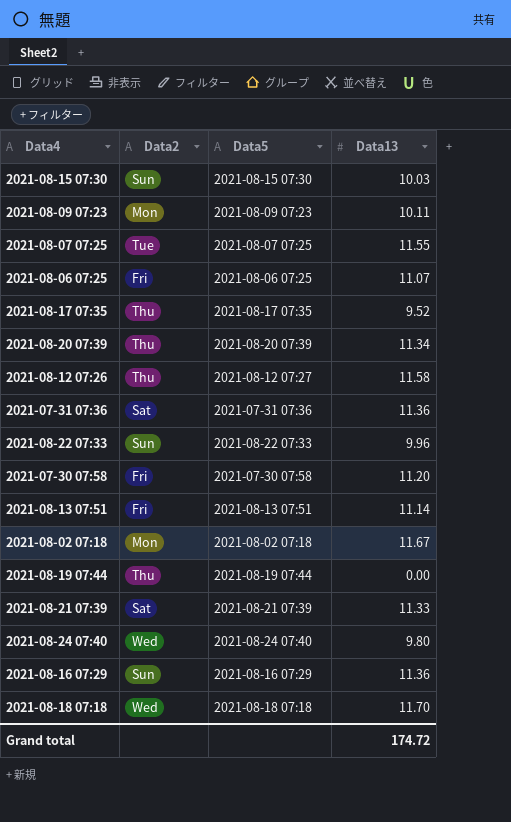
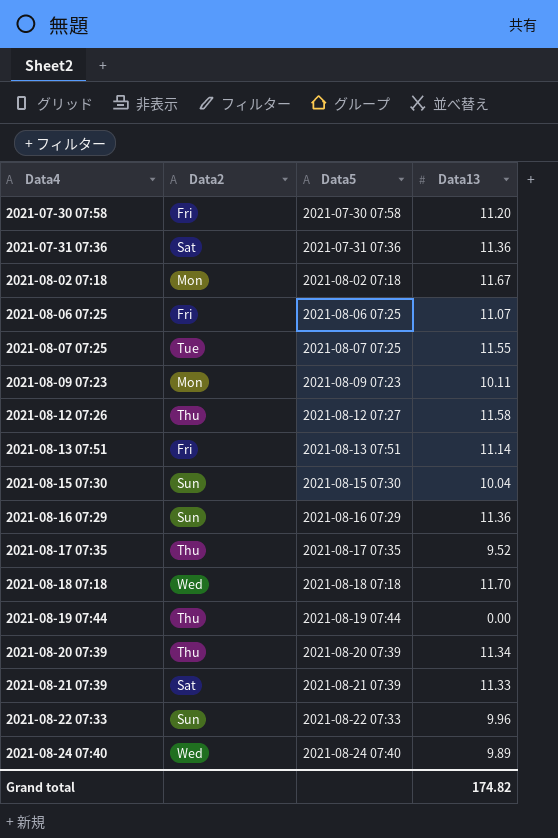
row order: none -> Data4 ascending
2021-08-15 07:30 | Data13: 10.03 -> 10.04
2021-08-24 07:40 | Data13: 9.80 -> 9.89
Grand total | Data13: 174.72 -> 174.82

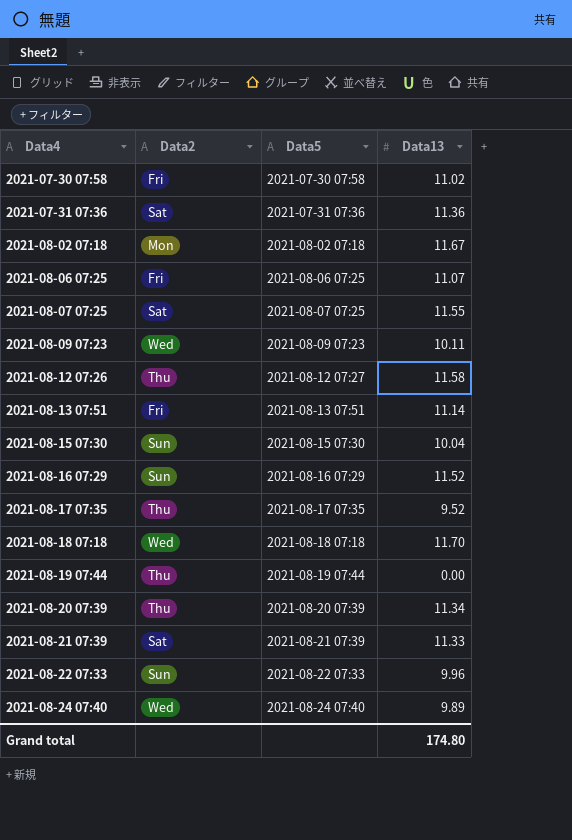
2021-07-30 07:58 | Data13: 11.20 -> 11.02
2021-08-07 07:25 | Data2: Tue -> Sat
2021-08-09 07:23 | Data2: Mon -> Wed
2021-08-16 07:29 | Data13: 11.36 -> 11.52
Grand total | Data13: 174.82 -> 174.80

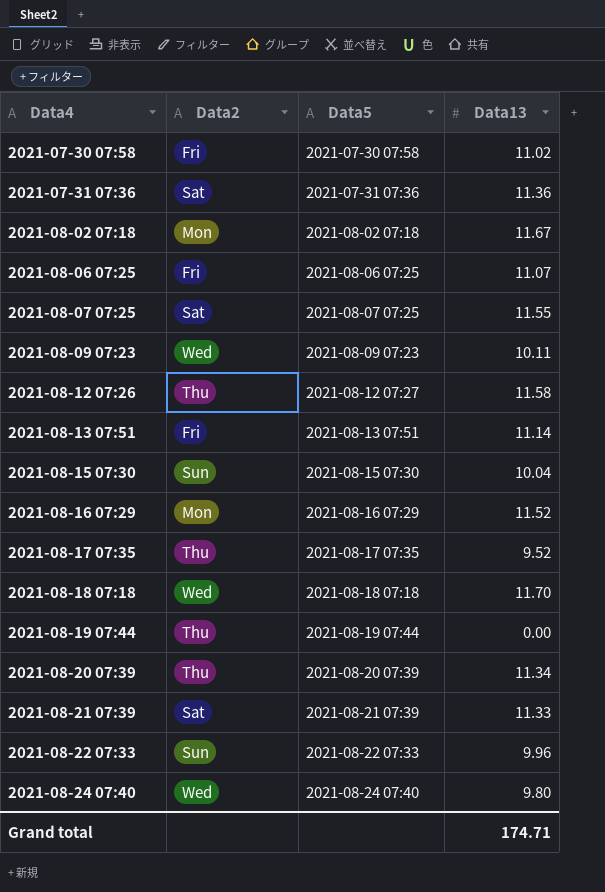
2021-08-16 07:29 | Data2: Sun -> Mon
2021-08-24 07:40 | Data13: 9.89 -> 9.80
Grand total | Data13: 174.80 -> 174.71

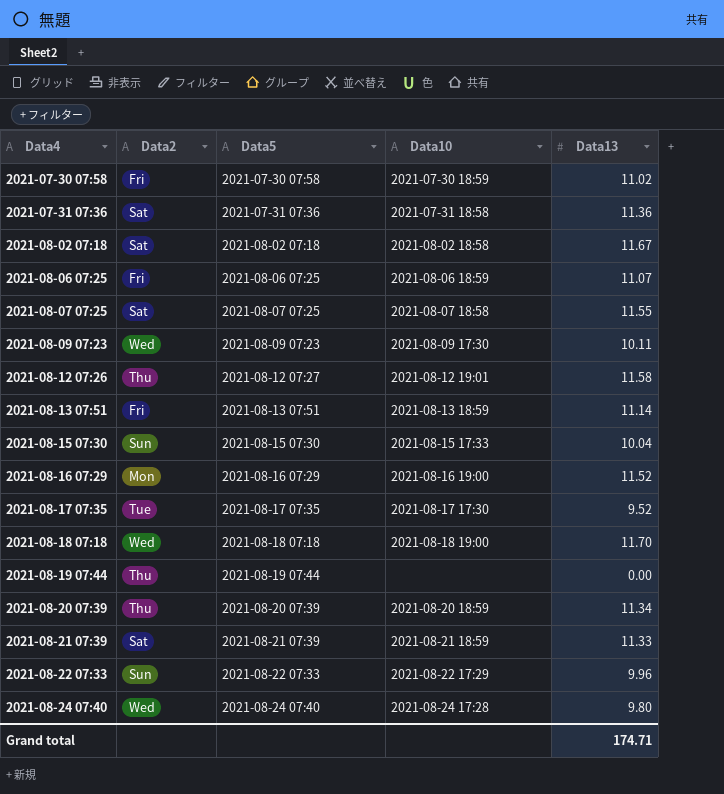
column Data10 | position: none -> 4
2021-08-02 07:18 | Data2: Mon -> Sat
2021-08-17 07:35 | Data2: Thu -> Tue

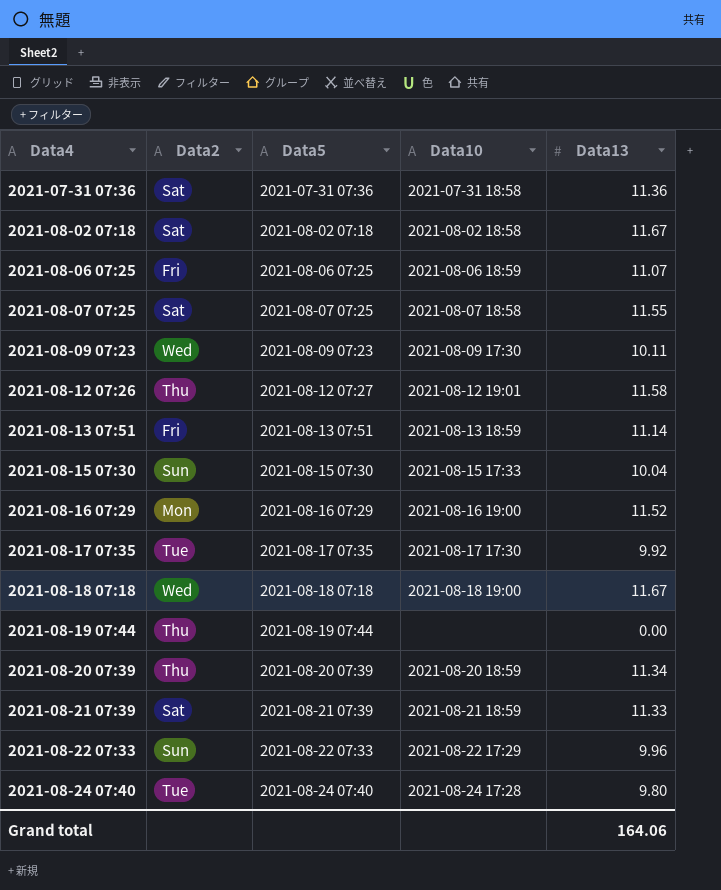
row 2021-07-30 07:58: Fri | 2021-07-30 07:58 | 2021-07-30 18:59 | 11.02 -> none
2021-08-17 07:35 | Data13: 9.52 -> 9.92
2021-08-18 07:18 | Data13: 11.70 -> 11.67
2021-08-24 07:40 | Data2: Wed -> Tue
Grand total | Data13: 174.71 -> 164.06

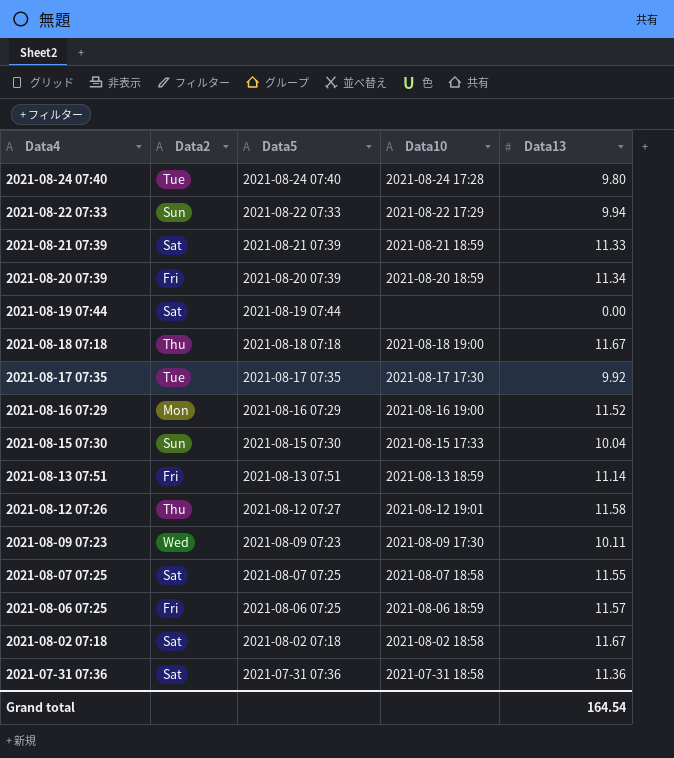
row order: Data4 ascending -> Data4 descending
2021-08-22 07:33 | Data13: 9.96 -> 9.94
2021-08-20 07:39 | Data2: Thu -> Fri
2021-08-19 07:44 | Data2: Thu -> Sat
2021-08-18 07:18 | Data2: Wed -> Thu
2021-08-06 07:25 | Data13: 11.07 -> 11.57
Grand total | Data13: 164.06 -> 164.54

